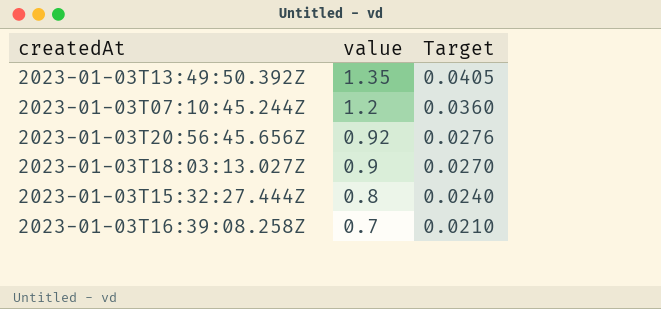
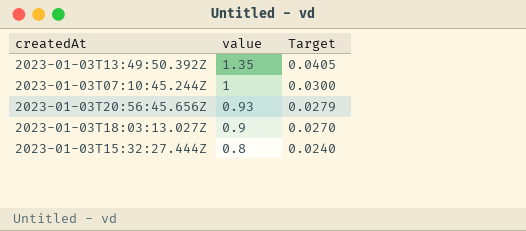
row 2023-01-03T16:39:08.258Z: 0.7 | 0.0210 -> none
2023-01-03T07:10:45.244Z | value: 1.2 -> 1
2023-01-03T07:10:45.244Z | Target: 0.0360 -> 0.0300
2023-01-03T20:56:45.656Z | value: 0.92 -> 0.93
2023-01-03T20:56:45.656Z | Target: 0.0276 -> 0.0279

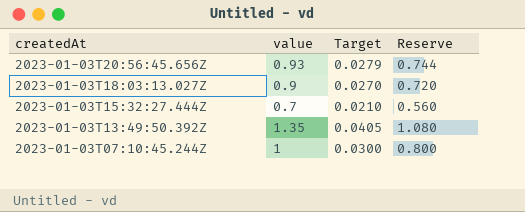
row order: value descending -> createdAt descending
column Reserve | formula: none -> [value] * 0.8
2023-01-03T15:32:27.444Z | value: 0.8 -> 0.7
2023-01-03T15:32:27.444Z | Target: 0.0240 -> 0.0210

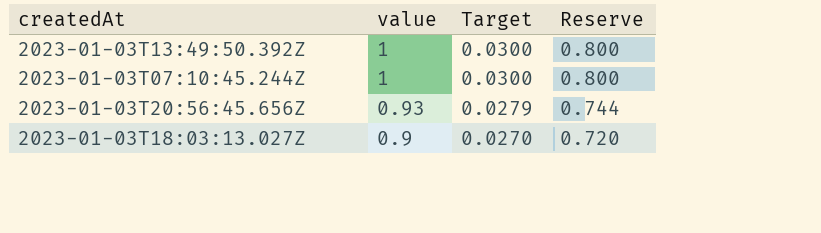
row order: createdAt descending -> value descending
row 2023-01-03T15:32:27.444Z: 0.7 | 0.0210 | 0.560 -> none
2023-01-03T13:49:50.392Z | value: 1.35 -> 1
2023-01-03T13:49:50.392Z | Target: 0.0405 -> 0.0300
2023-01-03T13:49:50.392Z | Reserve: 1.080 -> 0.800

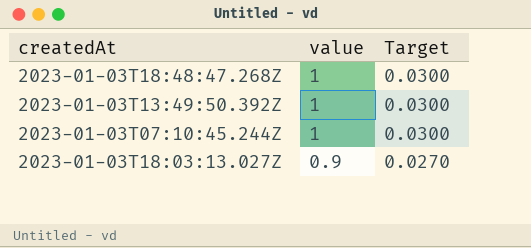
column Reserve | formula: [value] * 0.8 -> none
row 2023-01-03T20:56:45.656Z: 0.93 | 0.0279 | 0.744 -> none
row 2023-01-03T18:48:47.268Z: none -> 1 | 0.0300

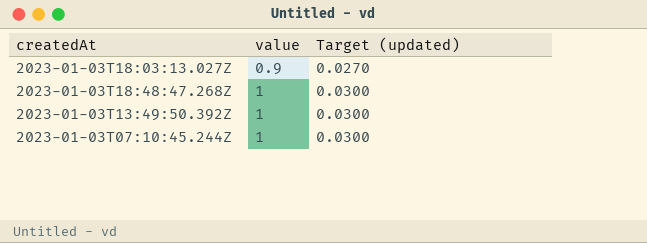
row order: value descending -> value ascending
column name: Target -> Target (updated)

